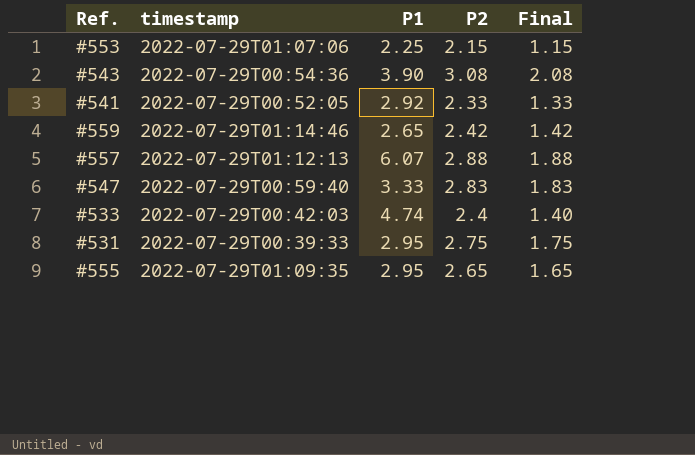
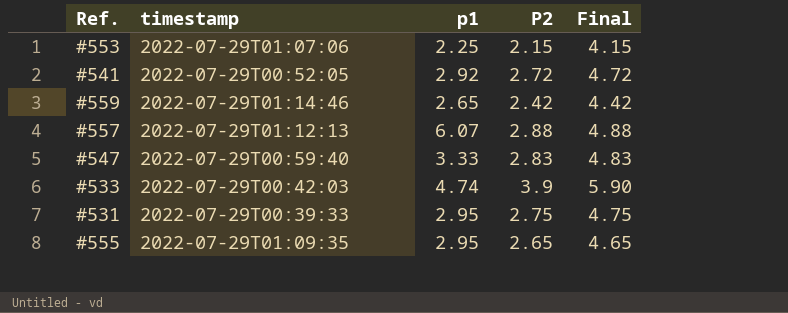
column name: P1 -> p1
column Final | formula: [P2] - 1 -> [P2] + 2
row #543: 2022-07-29T00:54:36 | 3.90 | 3.08 | 2.08 -> none
#541 | P2: 2.33 -> 2.72
#533 | P2: 2.4 -> 3.9

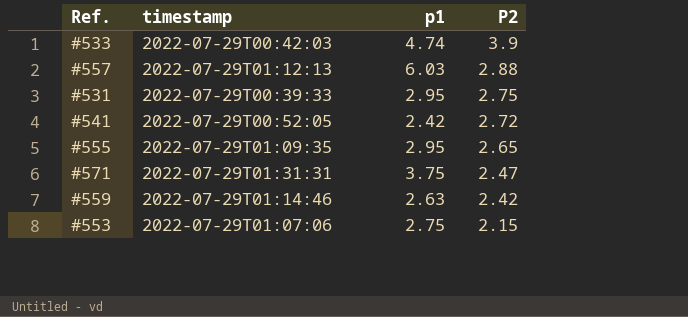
row order: none -> P2 descending
column Final | formula: [P2] + 2 -> none
row #547: 2022-07-29T00:59:40 | 3.33 | 2.83 | 4.83 -> none
#557 | p1: 6.07 -> 6.03
#541 | p1: 2.92 -> 2.42
row #571: none -> 2022-07-29T01:31:31 | 3.75 | 2.47
#559 | p1: 2.65 -> 2.63
#553 | p1: 2.25 -> 2.75

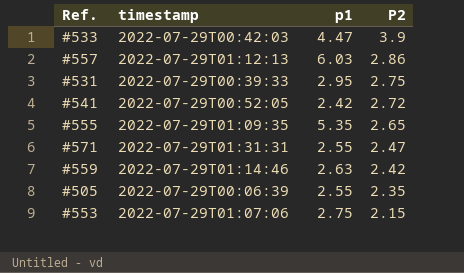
#533 | p1: 4.74 -> 4.47
#557 | P2: 2.88 -> 2.86
#555 | p1: 2.95 -> 5.35
#571 | p1: 3.75 -> 2.55
row #505: none -> 2022-07-29T00:06:39 | 2.55 | 2.35

